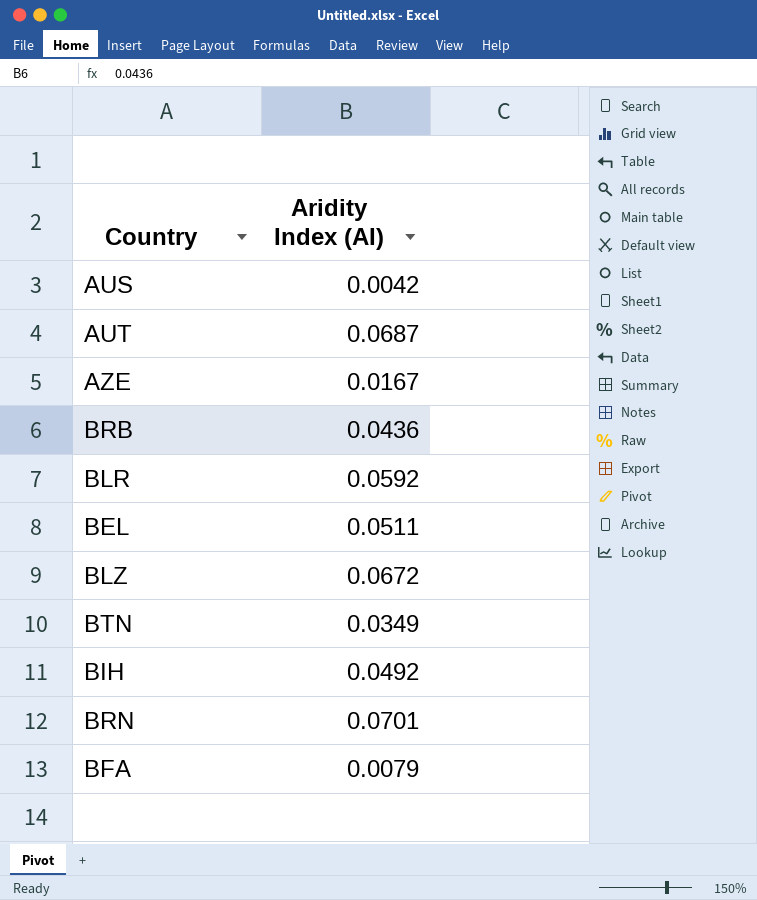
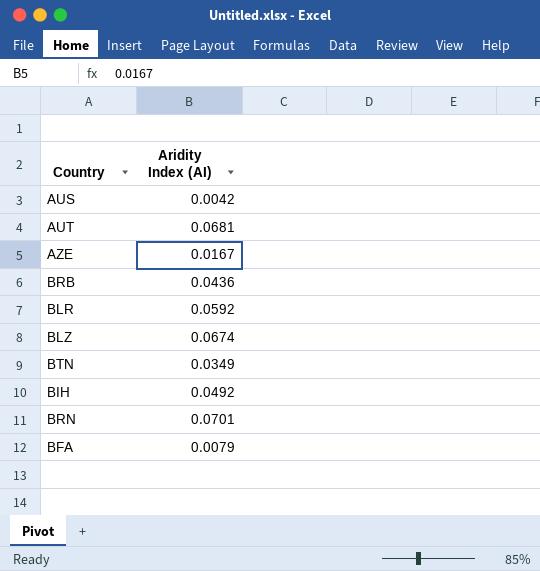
row BEL: 0.0511 -> none
AUT | Aridity Index (AI): 0.0687 -> 0.0681
BLZ | Aridity Index (AI): 0.0672 -> 0.0674

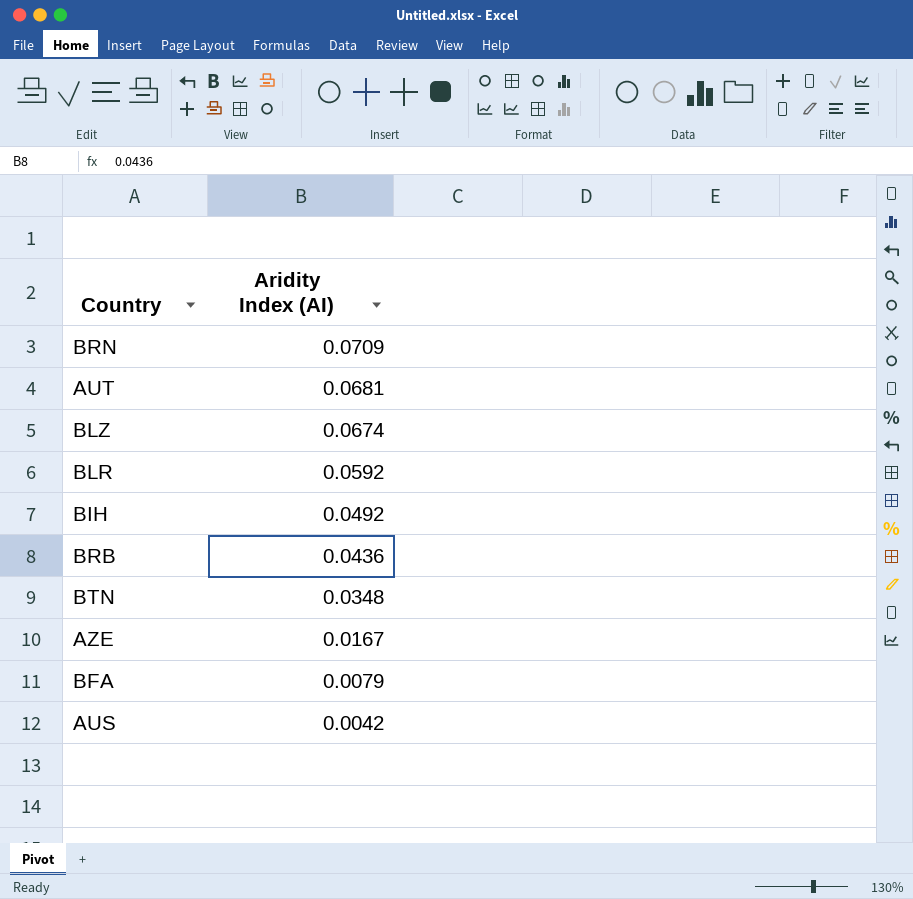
row order: none -> Aridity Index (AI) descending
BRN | Aridity Index (AI): 0.0701 -> 0.0709
BTN | Aridity Index (AI): 0.0349 -> 0.0348

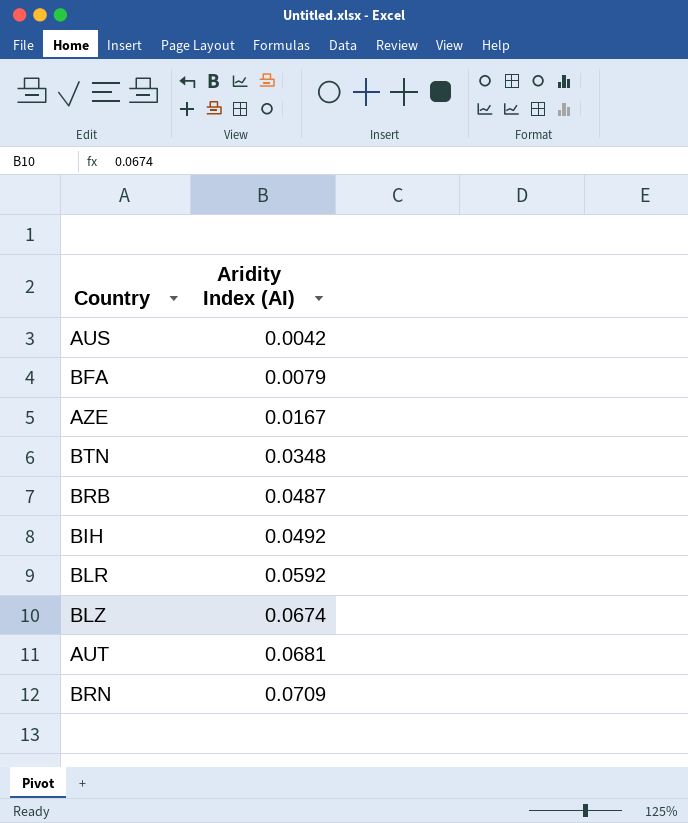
row order: Aridity Index (AI) descending -> Aridity Index (AI) ascending
BRB | Aridity Index (AI): 0.0436 -> 0.0487

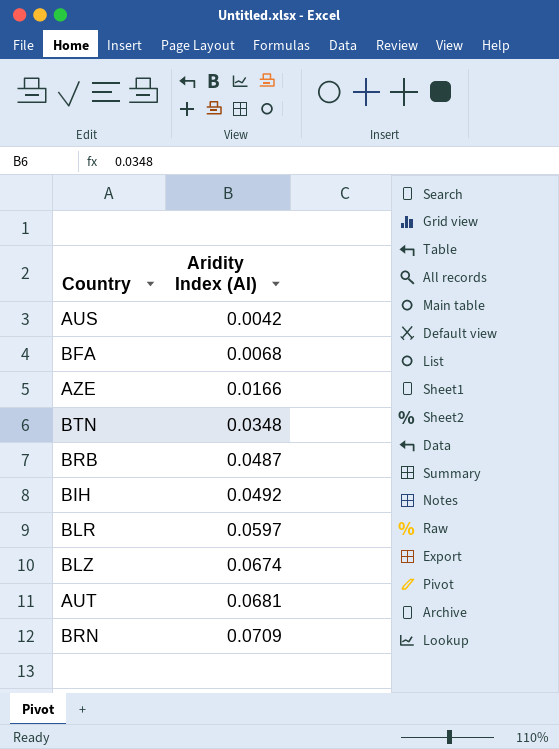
BFA | Aridity Index (AI): 0.0079 -> 0.0068
AZE | Aridity Index (AI): 0.0167 -> 0.0166
BLR | Aridity Index (AI): 0.0592 -> 0.0597

